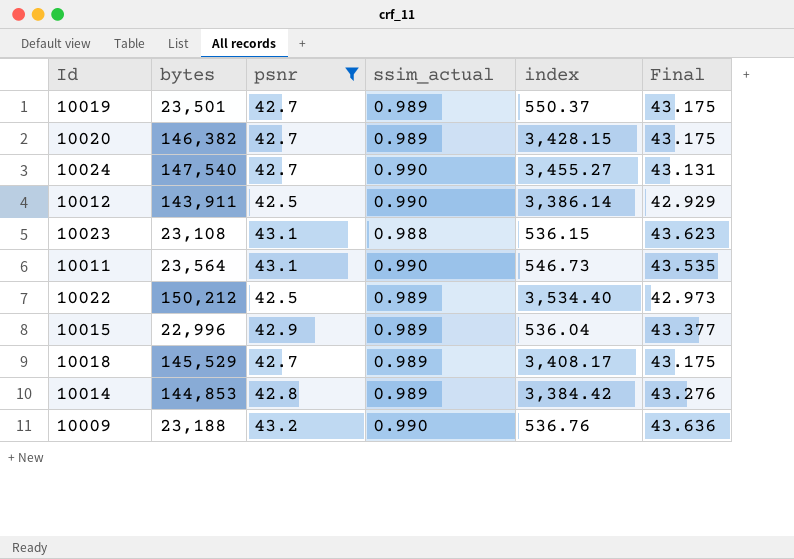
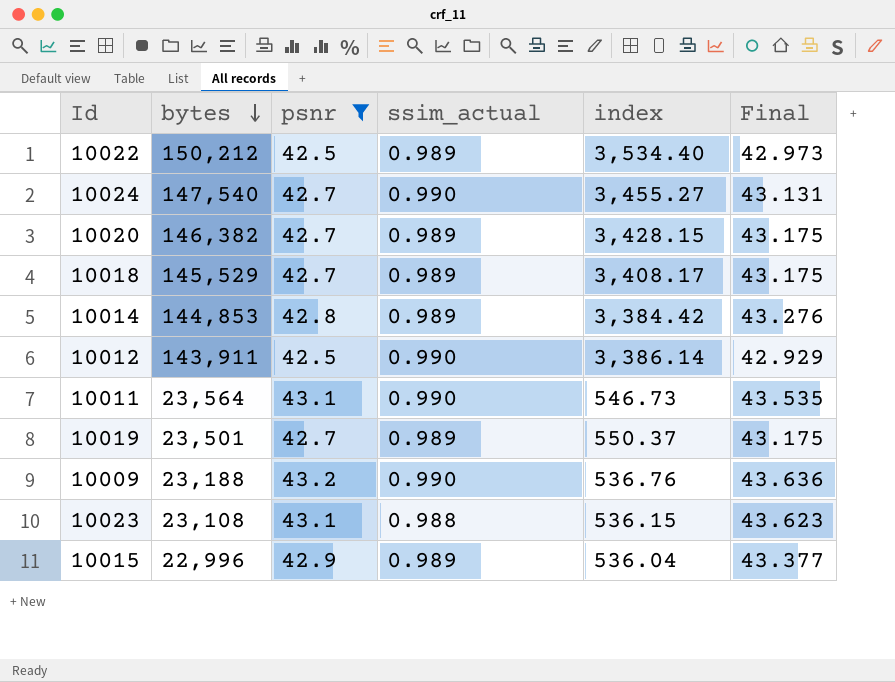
row order: none -> bytes descending

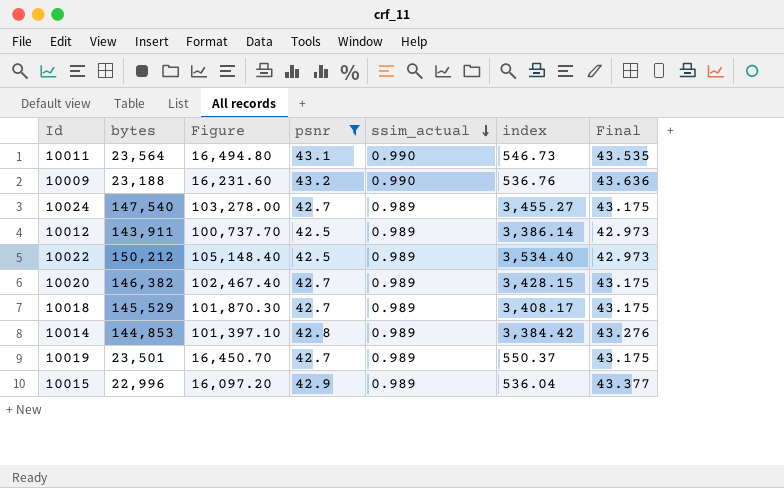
row order: bytes descending -> ssim_actual descending
column Figure | formula: none -> [bytes] * 0.7
row 10023: 23,108 | 43.1 | 0.988 | 536.15 | 43.623 -> none
10024 | ssim_actual: 0.990 -> 0.989
10024 | Final: 43.131 -> 43.175
10012 | ssim_actual: 0.990 -> 0.989
10012 | Final: 42.929 -> 42.973

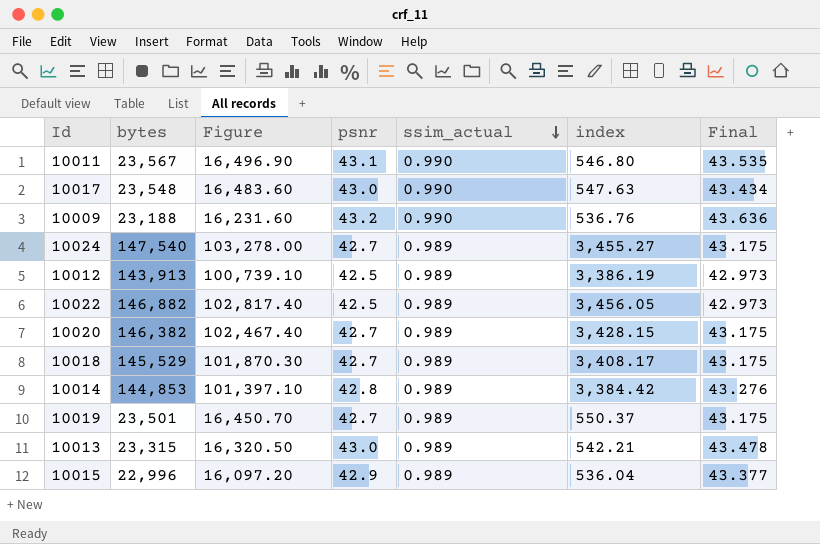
filter: psnr != 43.0 -> none
10011 | bytes: 23,564 -> 23,567
10011 | Figure: 16,494.80 -> 16,496.90
10011 | index: 546.73 -> 546.80
10012 | bytes: 143,911 -> 143,913
10012 | Figure: 100,737.70 -> 100,739.10
10012 | index: 3,386.14 -> 3,386.19
10022 | bytes: 150,212 -> 146,882
10022 | Figure: 105,148.40 -> 102,817.40
10022 | index: 3,534.40 -> 3,456.05

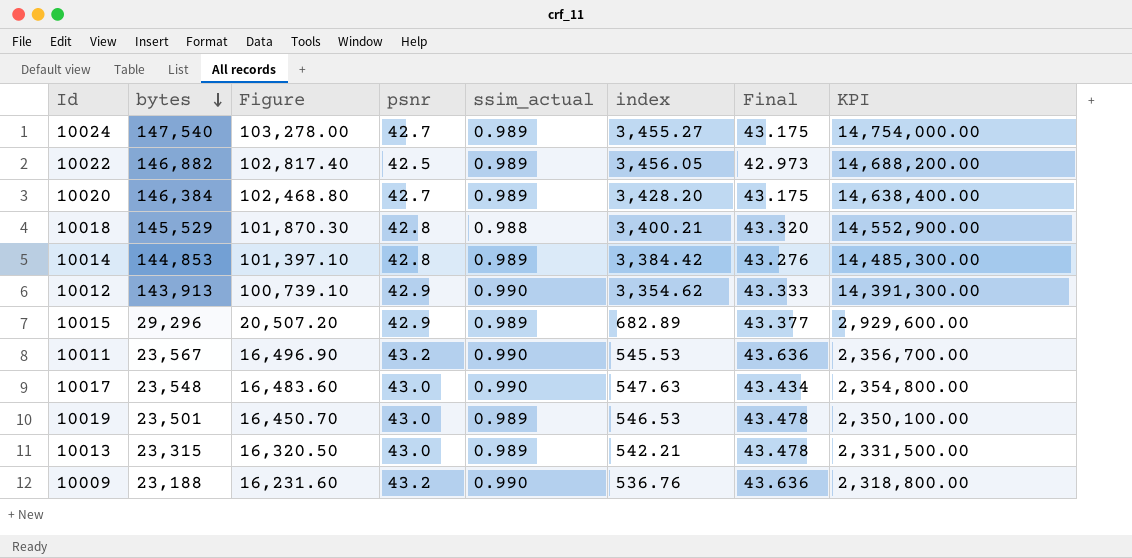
row order: ssim_actual descending -> bytes descending
column KPI | formula: none -> [bytes] * 100
10020 | bytes: 146,382 -> 146,384
10020 | Figure: 102,467.40 -> 102,468.80
10020 | index: 3,428.15 -> 3,428.20
10018 | psnr: 42.7 -> 42.8
10018 | ssim_actual: 0.989 -> 0.988
10018 | index: 3,408.17 -> 3,400.21
10018 | Final: 43.175 -> 43.320
10012 | psnr: 42.5 -> 42.9
10012 | ssim_actual: 0.989 -> 0.990
10012 | index: 3,386.19 -> 3,354.62
10012 | Final: 42.973 -> 43.333
10015 | bytes: 22,996 -> 29,296
10015 | Figure: 16,097.20 -> 20,507.20
10015 | index: 536.04 -> 682.89
10011 | psnr: 43.1 -> 43.2
10011 | index: 546.80 -> 545.53
10011 | Final: 43.535 -> 43.636
10019 | psnr: 42.7 -> 43.0
10019 | index: 550.37 -> 546.53
10019 | Final: 43.175 -> 43.478

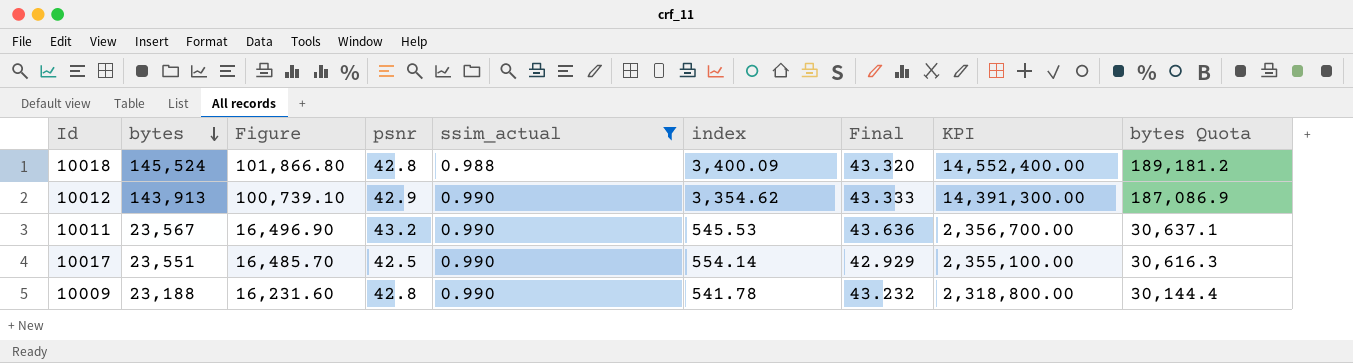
filter: none -> ssim_actual != 0.989
column bytes Quota | formula: none -> [bytes] * 1.3
10018 | bytes: 145,529 -> 145,524
10018 | Figure: 101,870.30 -> 101,866.80
10018 | index: 3,400.21 -> 3,400.09
10018 | KPI: 14,552,900.00 -> 14,552,400.00
10017 | bytes: 23,548 -> 23,551
10017 | Figure: 16,483.60 -> 16,485.70
10017 | psnr: 43.0 -> 42.5
10017 | index: 547.63 -> 554.14
10017 | Final: 43.434 -> 42.929
10017 | KPI: 2,354,800.00 -> 2,355,100.00
10009 | psnr: 43.2 -> 42.8
10009 | index: 536.76 -> 541.78
10009 | Final: 43.636 -> 43.232

